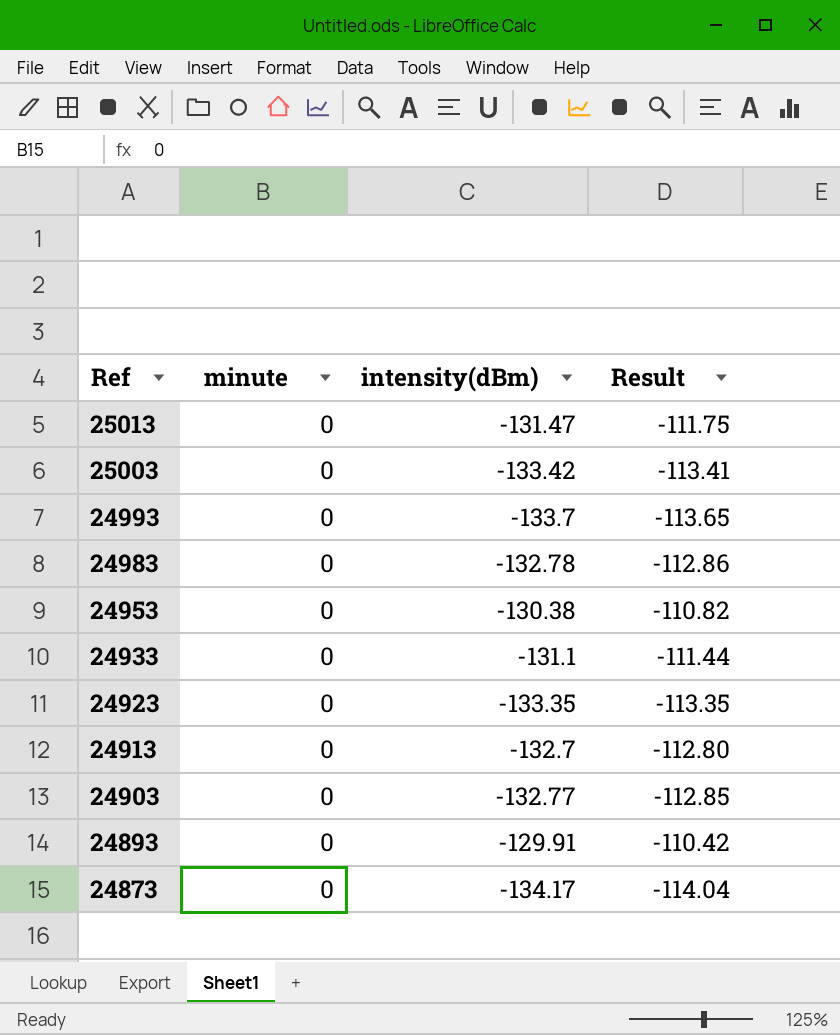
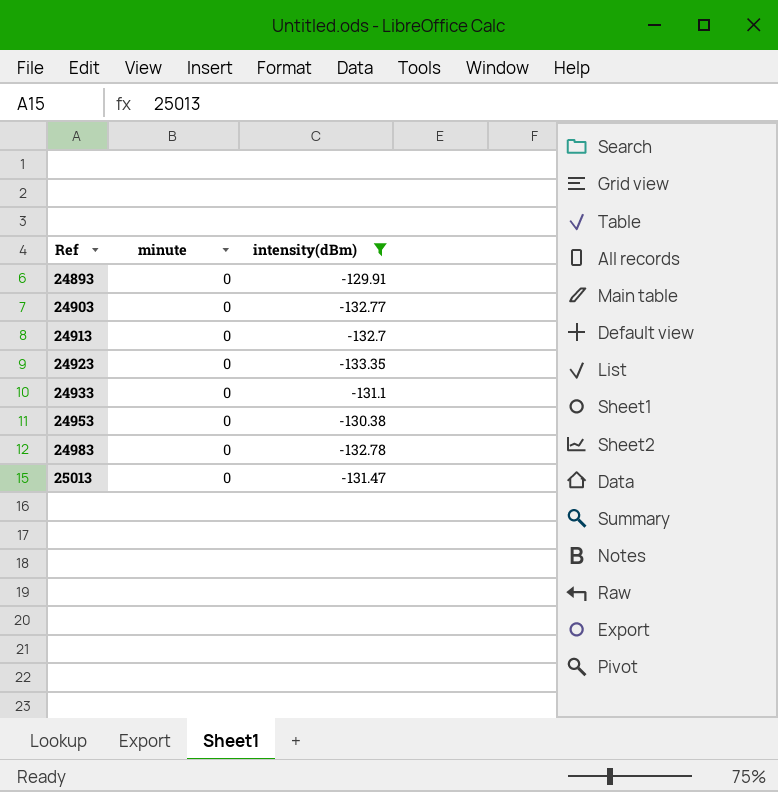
filter: none -> intensity(dBm) >= -133.35
row order: Ref descending -> Ref ascending
column Result | formula: [intensity(dBm)] * 0.85 -> none

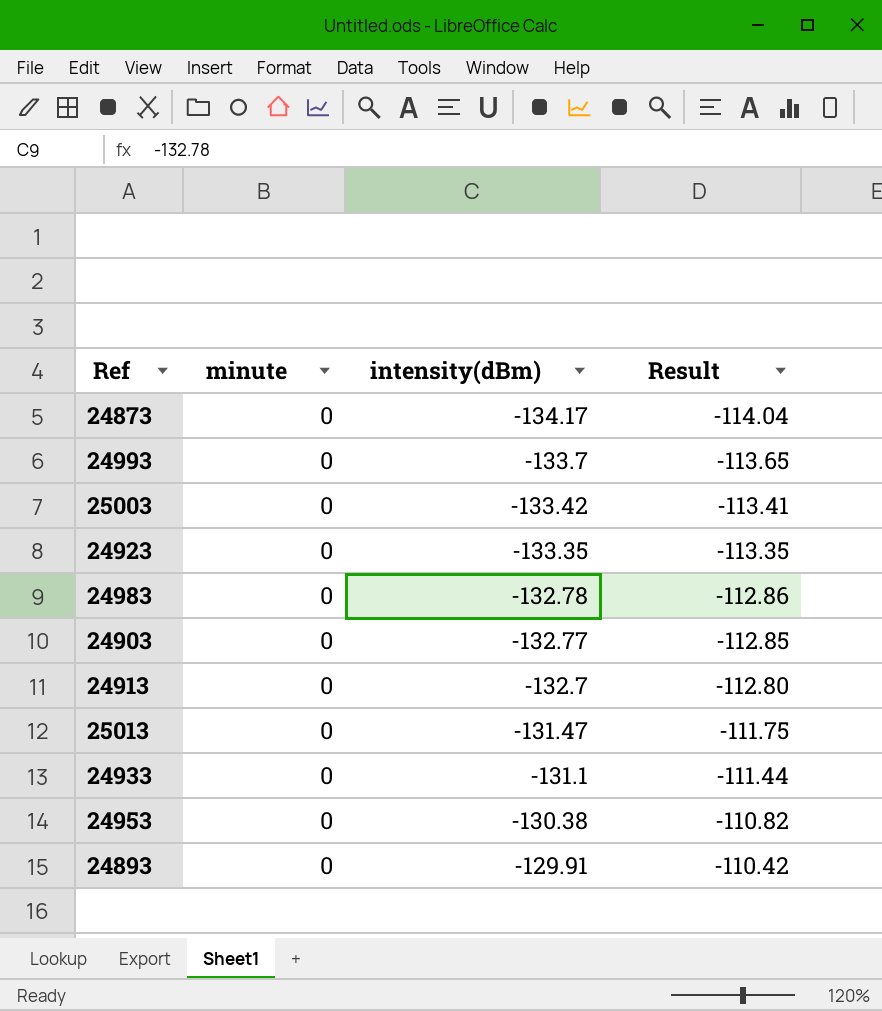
filter: intensity(dBm) >= -133.35 -> none
row order: Ref ascending -> intensity(dBm) ascending
column Result | formula: none -> [intensity(dBm)] * 0.85

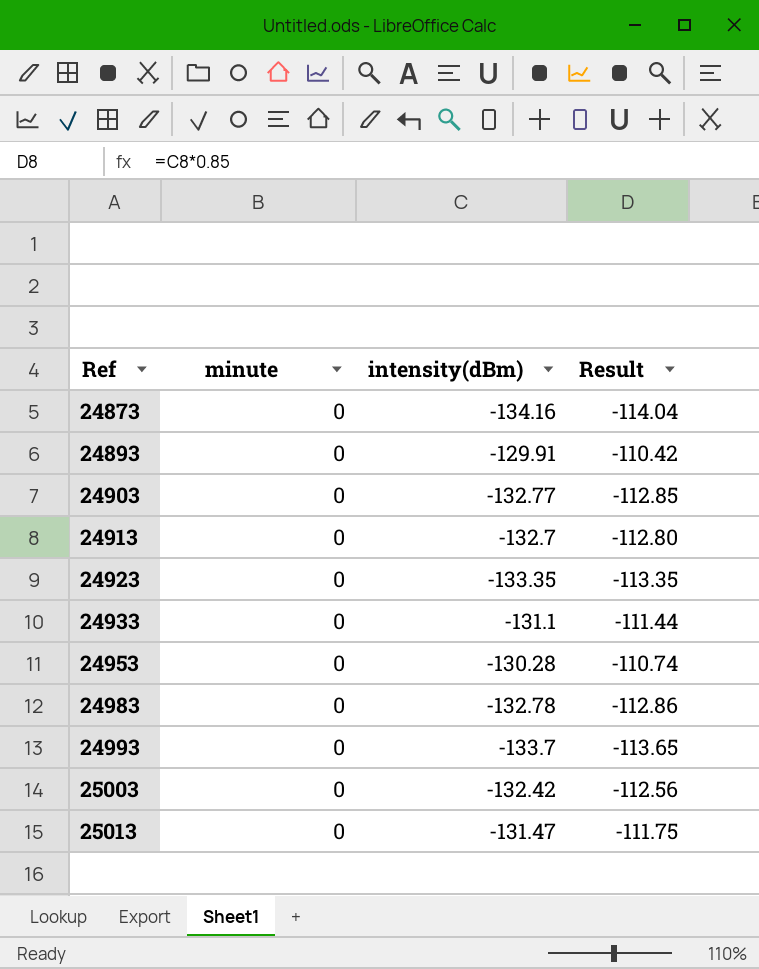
row order: intensity(dBm) ascending -> Ref ascending
24873 | intensity(dBm): -134.17 -> -134.16
24953 | intensity(dBm): -130.38 -> -130.28
24953 | Result: -110.82 -> -110.74
25003 | intensity(dBm): -133.42 -> -132.42
25003 | Result: -113.41 -> -112.56

